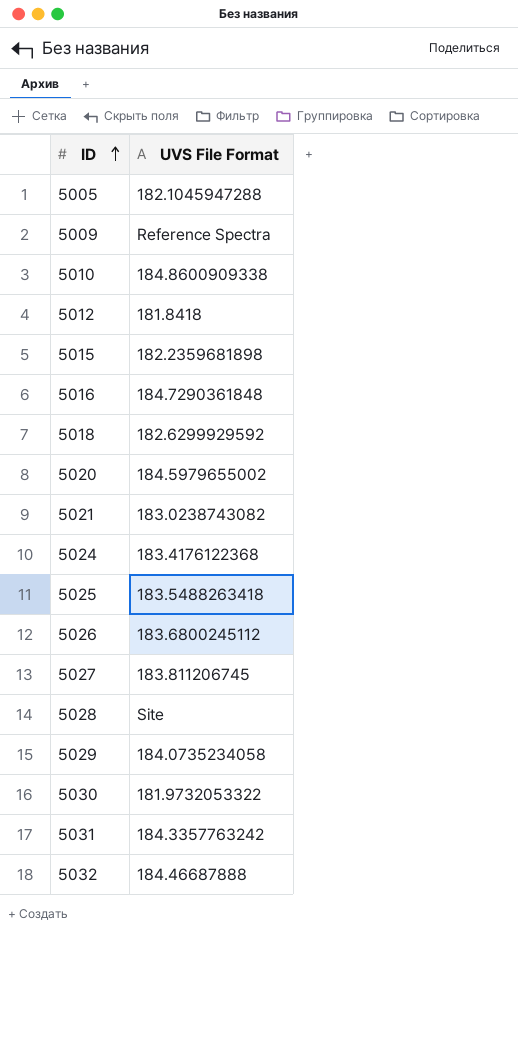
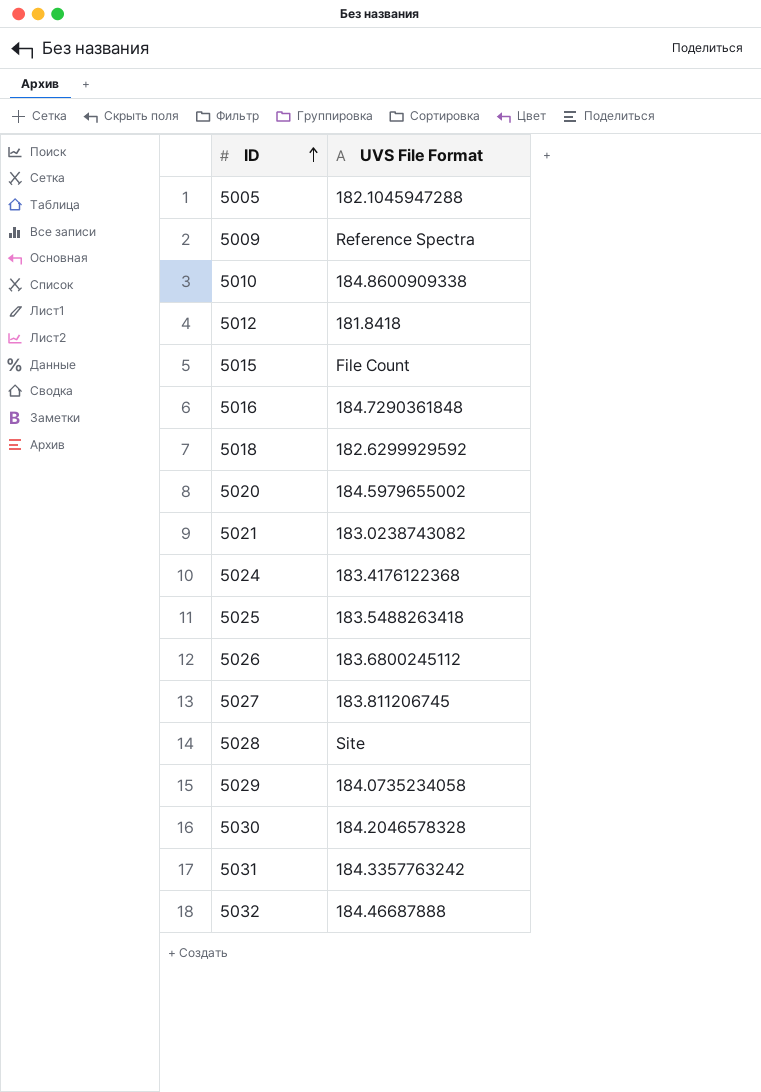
5015 | UVS File Format: 182.2359681898 -> File Count
5030 | UVS File Format: 181.9732053322 -> 184.2046578328

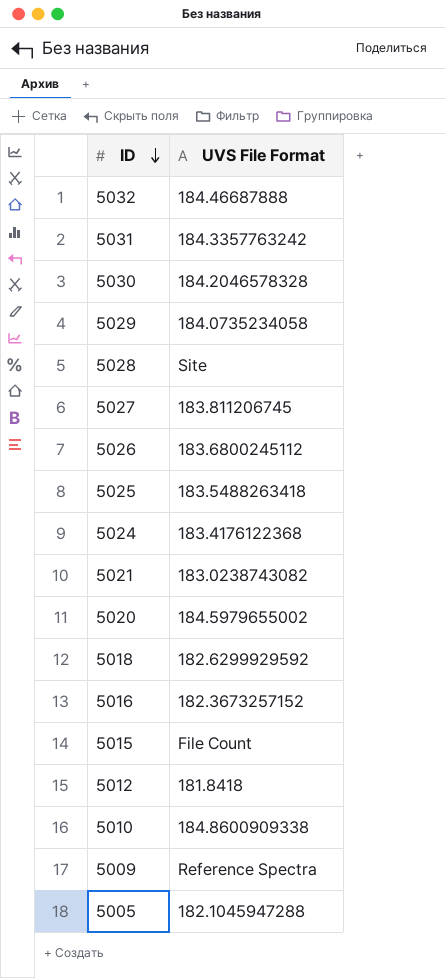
row order: ID ascending -> ID descending
5016 | UVS File Format: 184.7290361848 -> 182.3673257152

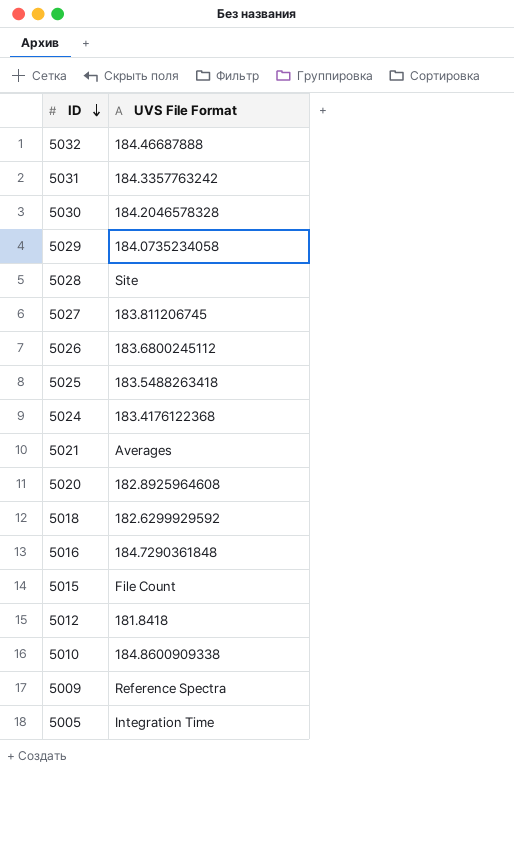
5021 | UVS File Format: 183.0238743082 -> Averages
5020 | UVS File Format: 184.5979655002 -> 182.8925964608
5016 | UVS File Format: 182.3673257152 -> 184.7290361848
5005 | UVS File Format: 182.1045947288 -> Integration Time

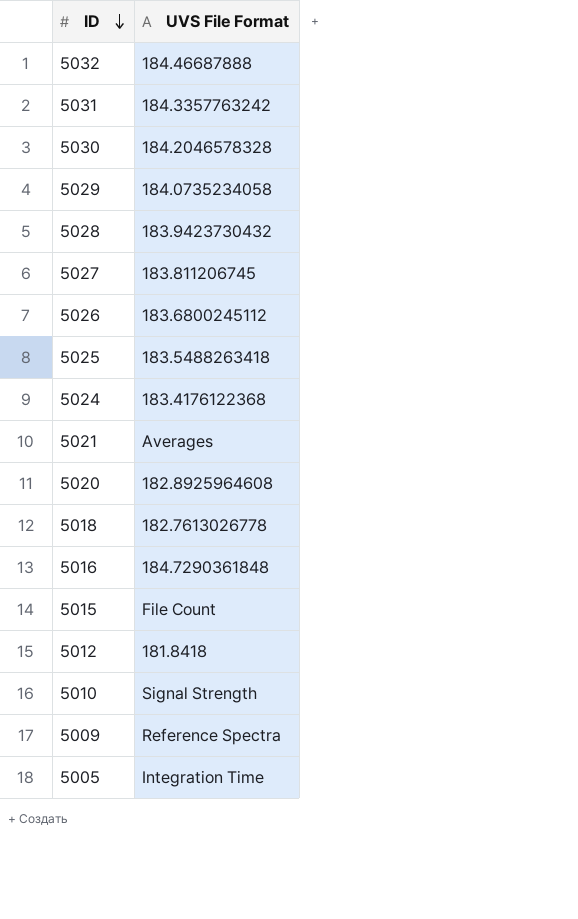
5028 | UVS File Format: Site -> 183.9423730432
5018 | UVS File Format: 182.6299929592 -> 182.7613026778
5010 | UVS File Format: 184.8600909338 -> Signal Strength

